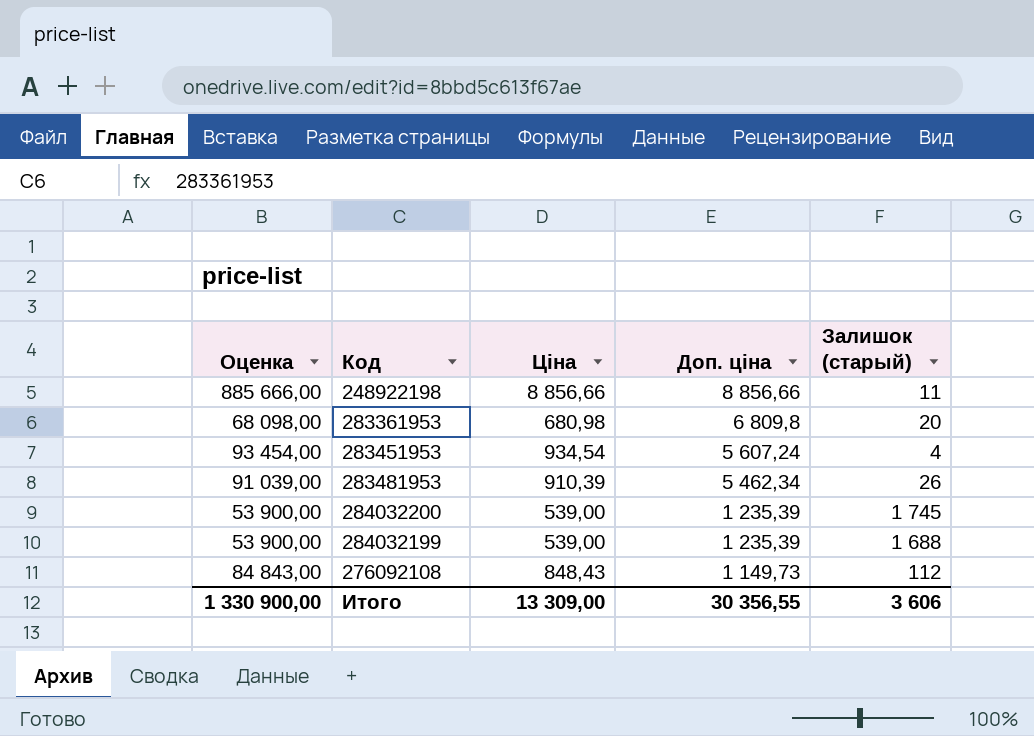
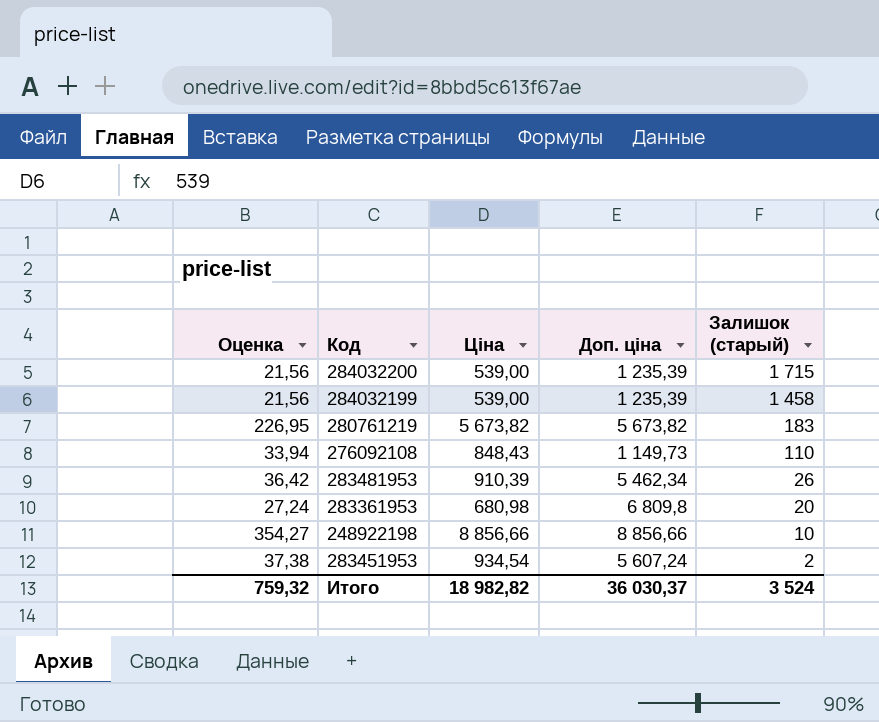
row order: Доп. ціна descending -> Залишок (старый) descending
column Оценка | formula: [Ціна] * 100 -> [Ціна] * 0,04
284032200 | Залишок (старый): 1 745 -> 1 715
284032199 | Залишок (старый): 1 688 -> 1 458
row 280761219: none -> 226,95 | 5 673,82 | 5 673,82 | 183
276092108 | Залишок (старый): 112 -> 110
248922198 | Залишок (старый): 11 -> 10
283451953 | Залишок (старый): 4 -> 2
Итого | Оценка: 1 330 900,00 -> 759,32
Итого | Ціна: 13 309,00 -> 18 982,82
Итого | Доп. ціна: 30 356,55 -> 36 030,37
Итого | Залишок (старый): 3 606 -> 3 524

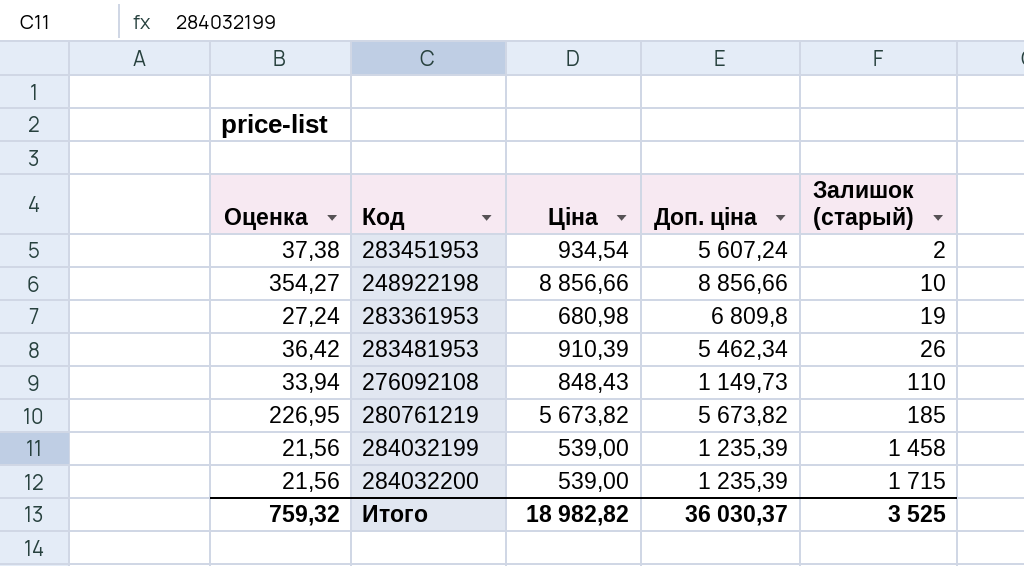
row order: Залишок (старый) descending -> Залишок (старый) ascending
283361953 | Залишок (старый): 20 -> 19
280761219 | Залишок (старый): 183 -> 185
Итого | Залишок (старый): 3 524 -> 3 525

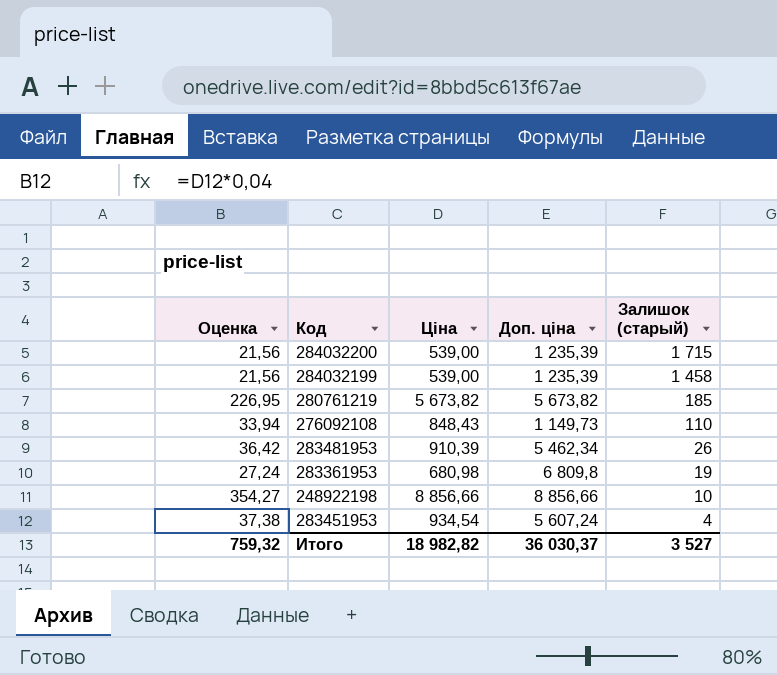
row order: Залишок (старый) ascending -> Залишок (старый) descending
283451953 | Залишок (старый): 2 -> 4
Итого | Залишок (старый): 3 525 -> 3 527

